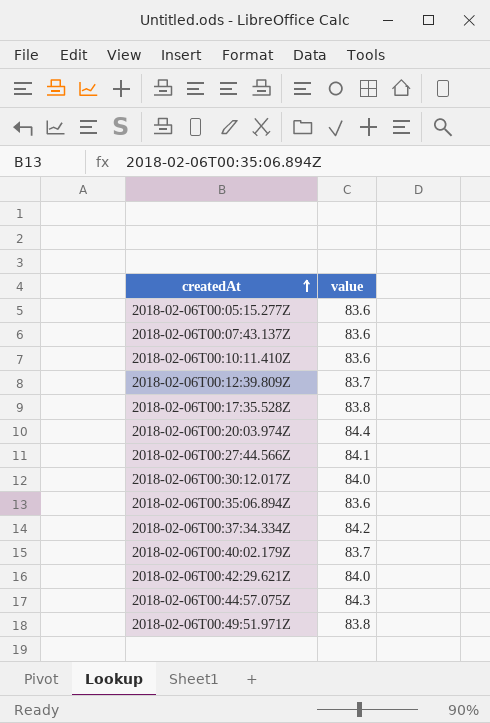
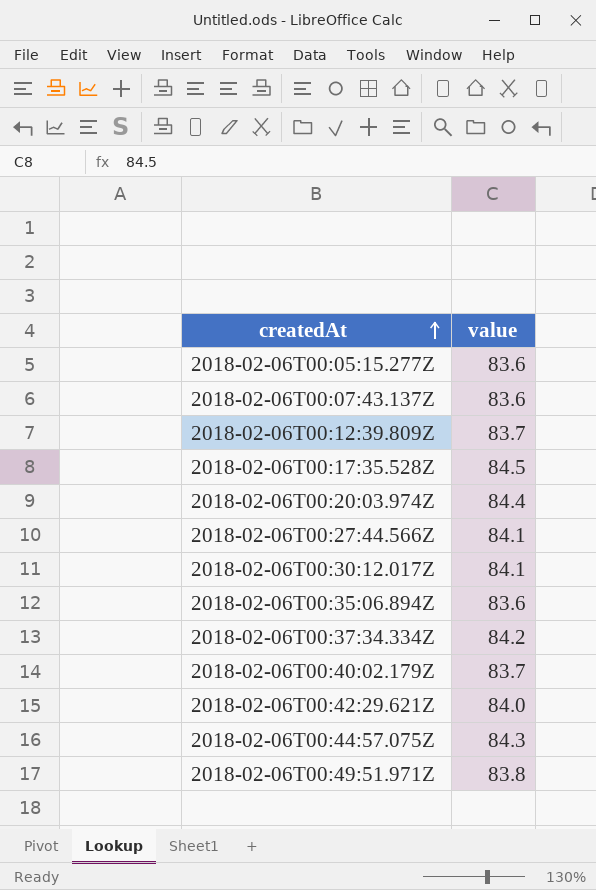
row 2018-02-06T00:10:11.410Z: 83.6 -> none
2018-02-06T00:17:35.528Z | value: 83.8 -> 84.5
2018-02-06T00:30:12.017Z | value: 84.0 -> 84.1

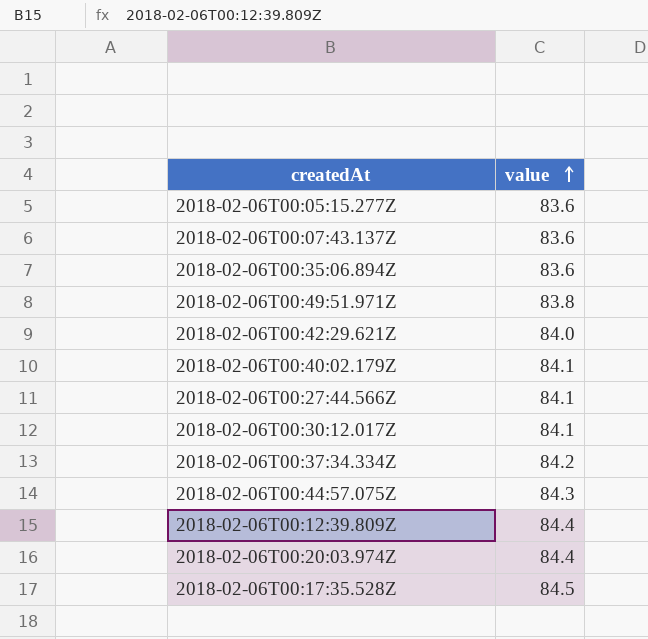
row order: createdAt ascending -> value ascending
2018-02-06T00:40:02.179Z | value: 83.7 -> 84.1
2018-02-06T00:12:39.809Z | value: 83.7 -> 84.4

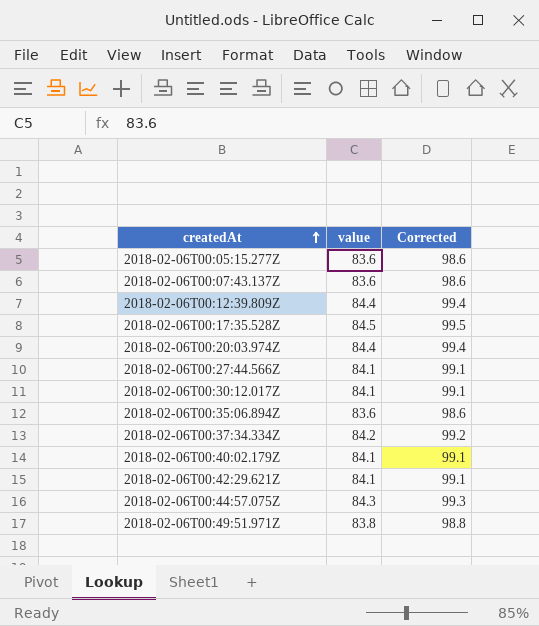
row order: value ascending -> createdAt ascending
column Corrected | formula: none -> [value] + 15
2018-02-06T00:42:29.621Z | value: 84.0 -> 84.1

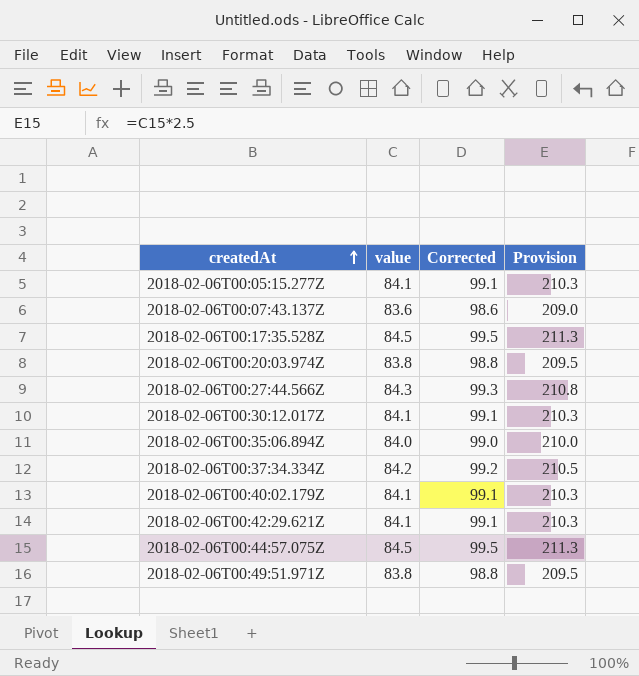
column Provision | formula: none -> [value] * 2.5
row 2018-02-06T00:12:39.809Z: 84.4 | 99.4 -> none
2018-02-06T00:05:15.277Z | value: 83.6 -> 84.1
2018-02-06T00:05:15.277Z | Corrected: 98.6 -> 99.1
2018-02-06T00:20:03.974Z | value: 84.4 -> 83.8
2018-02-06T00:20:03.974Z | Corrected: 99.4 -> 98.8
2018-02-06T00:27:44.566Z | value: 84.1 -> 84.3
2018-02-06T00:27:44.566Z | Corrected: 99.1 -> 99.3
2018-02-06T00:35:06.894Z | value: 83.6 -> 84.0
2018-02-06T00:35:06.894Z | Corrected: 98.6 -> 99.0
2018-02-06T00:44:57.075Z | value: 84.3 -> 84.5
2018-02-06T00:44:57.075Z | Corrected: 99.3 -> 99.5

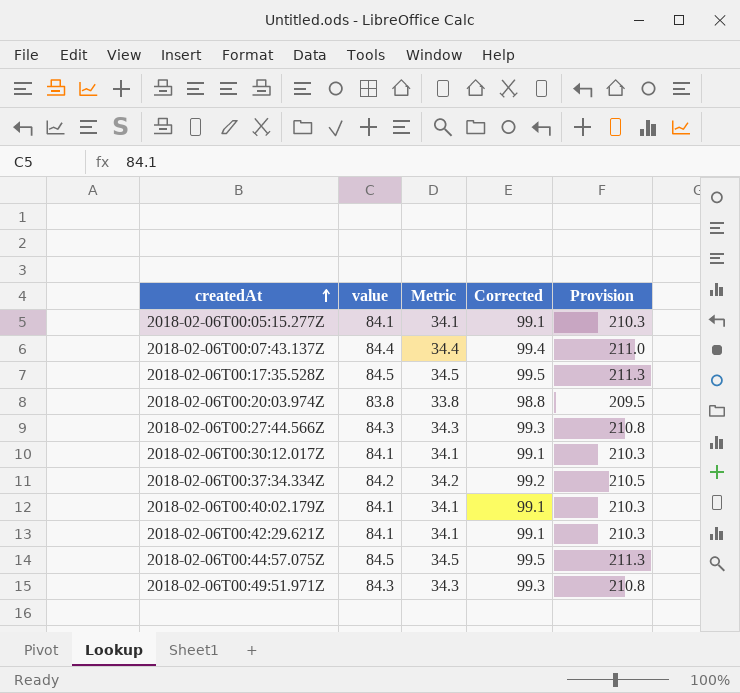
column Metric | formula: none -> [value] - 50
row 2018-02-06T00:35:06.894Z: 84.0 | 99.0 | 210.0 -> none
2018-02-06T00:07:43.137Z | value: 83.6 -> 84.4
2018-02-06T00:07:43.137Z | Corrected: 98.6 -> 99.4
2018-02-06T00:07:43.137Z | Provision: 209.0 -> 211.0
2018-02-06T00:49:51.971Z | value: 83.8 -> 84.3
2018-02-06T00:49:51.971Z | Corrected: 98.8 -> 99.3
2018-02-06T00:49:51.971Z | Provision: 209.5 -> 210.8

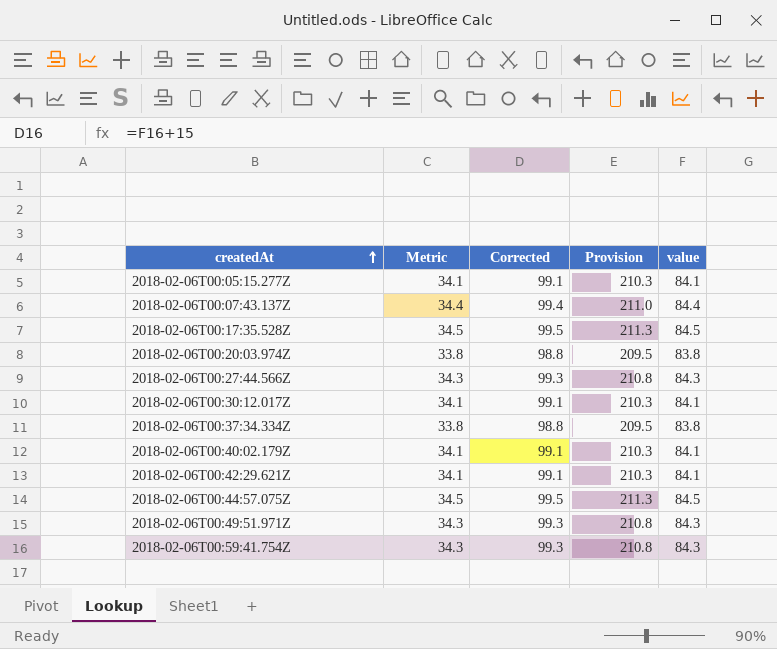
column value | position: 2 -> 5
2018-02-06T00:37:34.334Z | Metric: 34.2 -> 33.8
2018-02-06T00:37:34.334Z | Corrected: 99.2 -> 98.8
2018-02-06T00:37:34.334Z | Provision: 210.5 -> 209.5
2018-02-06T00:37:34.334Z | value: 84.2 -> 83.8
row 2018-02-06T00:59:41.754Z: none -> 34.3 | 99.3 | 210.8 | 84.3

